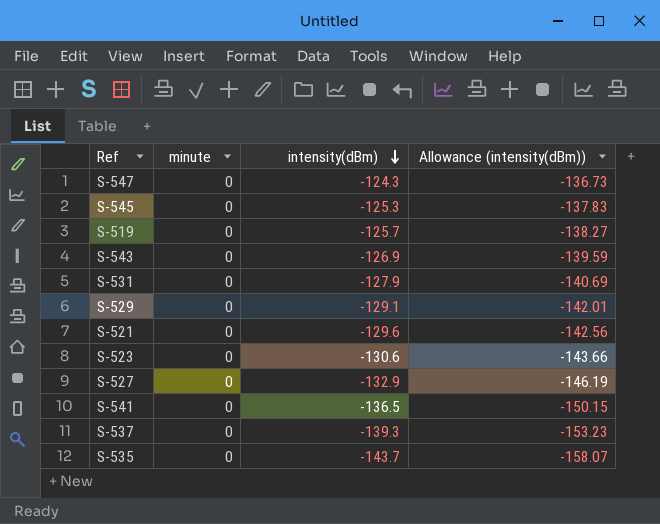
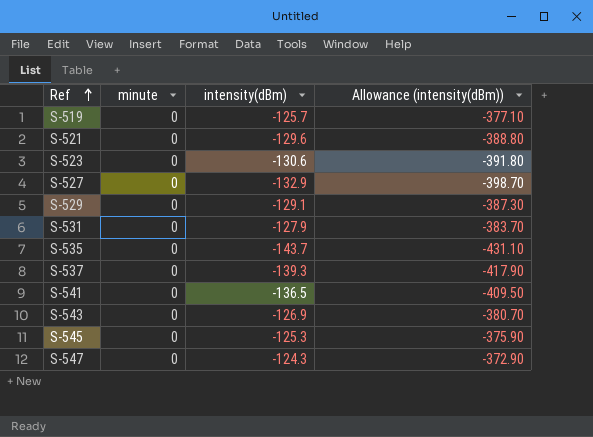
row order: intensity(dBm) descending -> Ref ascending
column Allowance (intensity(dBm)) | formula: [intensity(dBm)] * 1.1 -> [intensity(dBm)] * 3

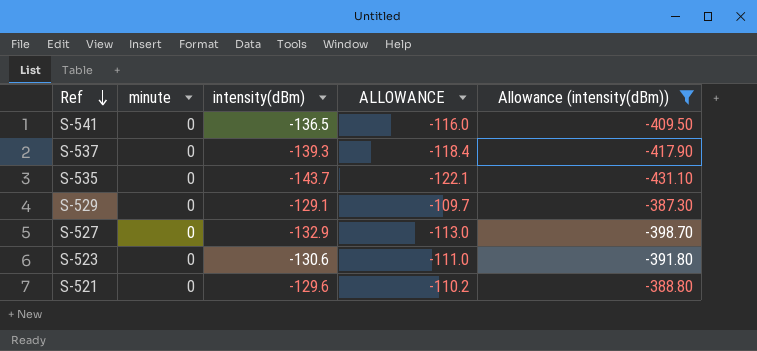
filter: none -> Allowance (intensity(dBm)) <= -387.30
row order: Ref ascending -> Ref descending
column ALLOWANCE | formula: none -> [intensity(dBm)] * 0.85

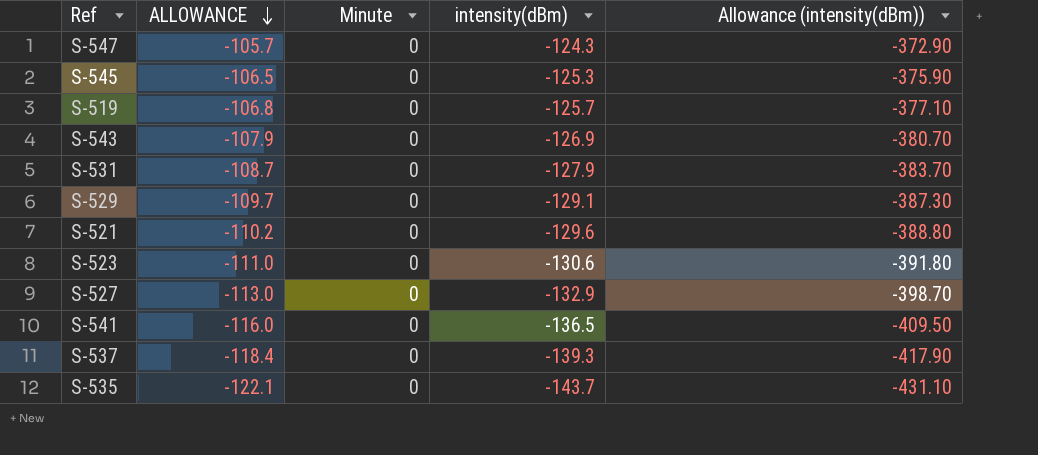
filter: Allowance (intensity(dBm)) <= -387.30 -> none
row order: Ref descending -> ALLOWANCE descending
column ALLOWANCE | position: 4 -> 2
column name: minute -> Minute

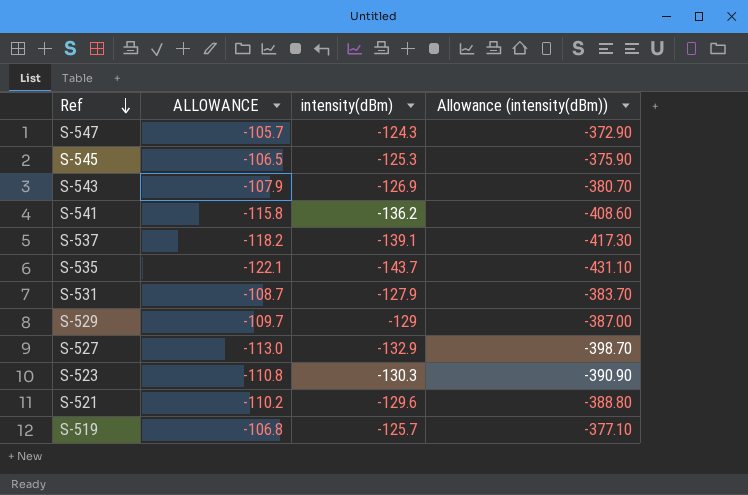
row order: ALLOWANCE descending -> Ref descending
column Minute | position: 3 -> none
S-541 | ALLOWANCE: -116.0 -> -115.8
S-541 | intensity(dBm): -136.5 -> -136.2
S-541 | Allowance (intensity(dBm)): -409.50 -> -408.60
S-537 | ALLOWANCE: -118.4 -> -118.2
S-537 | intensity(dBm): -139.3 -> -139.1
S-537 | Allowance (intensity(dBm)): -417.90 -> -417.30
S-529 | intensity(dBm): -129.1 -> -129
S-529 | Allowance (intensity(dBm)): -387.30 -> -387.00
S-523 | ALLOWANCE: -111.0 -> -110.8
S-523 | intensity(dBm): -130.6 -> -130.3
S-523 | Allowance (intensity(dBm)): -391.80 -> -390.90

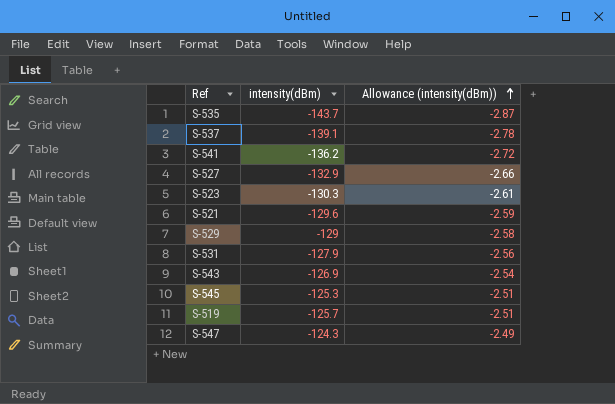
row order: Ref descending -> Allowance (intensity(dBm)) ascending
column ALLOWANCE | formula: [intensity(dBm)] * 0.85 -> none
column Allowance (intensity(dBm)) | formula: [intensity(dBm)] * 3 -> [intensity(dBm)] * 0.02

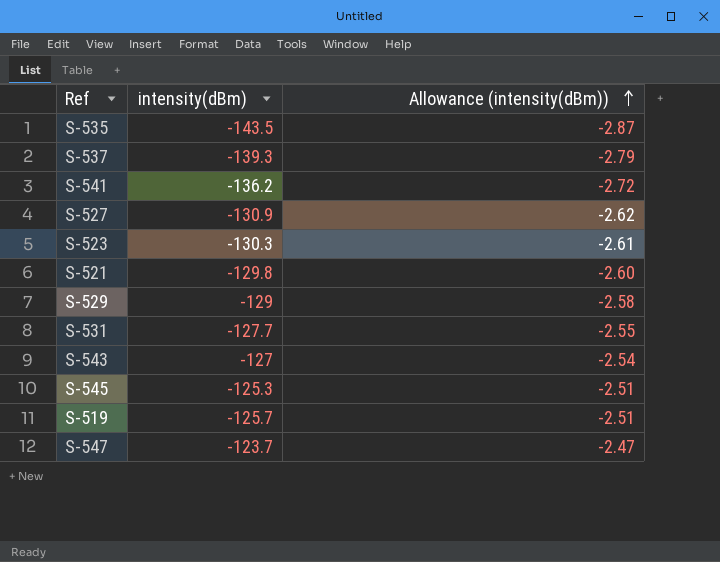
S-535 | intensity(dBm): -143.7 -> -143.5
S-537 | intensity(dBm): -139.1 -> -139.3
S-537 | Allowance (intensity(dBm)): -2.78 -> -2.79
S-527 | intensity(dBm): -132.9 -> -130.9
S-527 | Allowance (intensity(dBm)): -2.66 -> -2.62
S-521 | intensity(dBm): -129.6 -> -129.8
S-521 | Allowance (intensity(dBm)): -2.59 -> -2.60
S-531 | intensity(dBm): -127.9 -> -127.7
S-531 | Allowance (intensity(dBm)): -2.56 -> -2.55
S-543 | intensity(dBm): -126.9 -> -127
S-547 | intensity(dBm): -124.3 -> -123.7
S-547 | Allowance (intensity(dBm)): -2.49 -> -2.47

